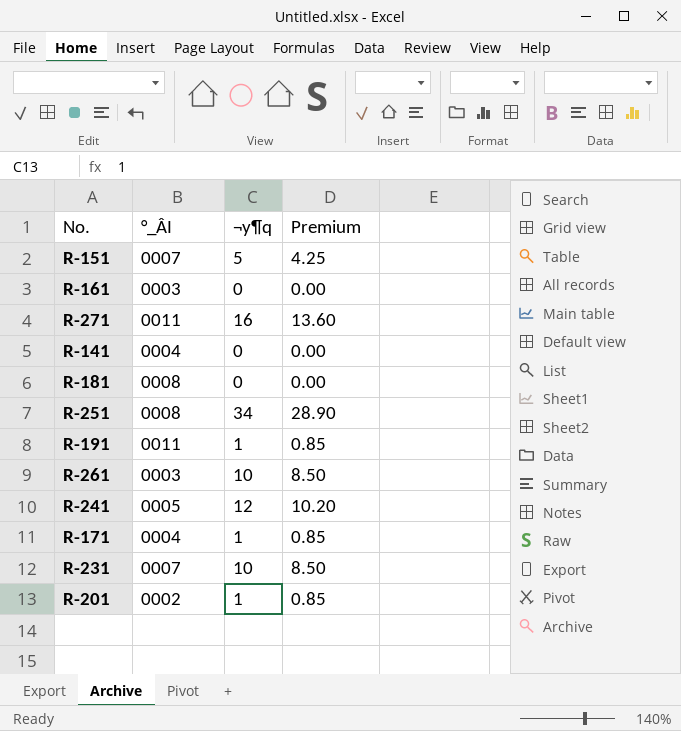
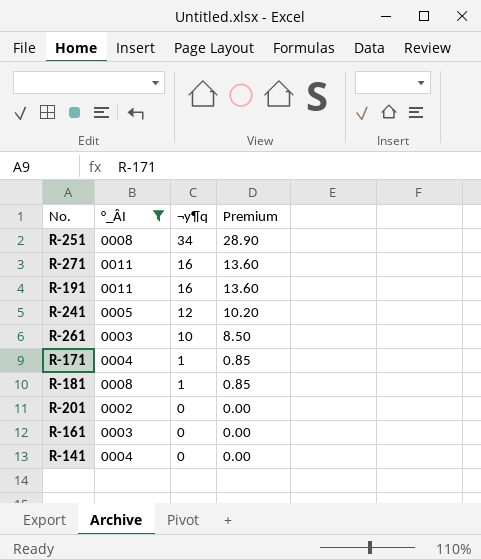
filter: none -> °_ÂI != 0007
row order: none -> ¬y¶q descending
R-191 | ¬y¶q: 1 -> 16
R-191 | Premium: 0.85 -> 13.60
R-181 | ¬y¶q: 0 -> 1
R-181 | Premium: 0.00 -> 0.85
R-201 | ¬y¶q: 1 -> 0
R-201 | Premium: 0.85 -> 0.00

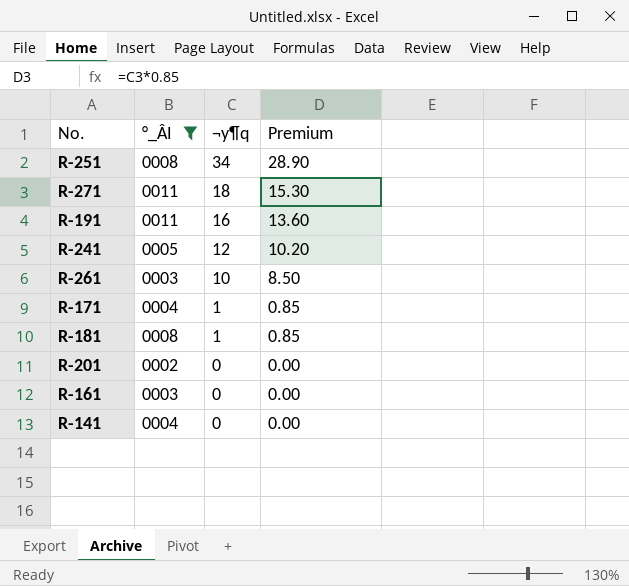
R-271 | ¬y¶q: 16 -> 18
R-271 | Premium: 13.60 -> 15.30

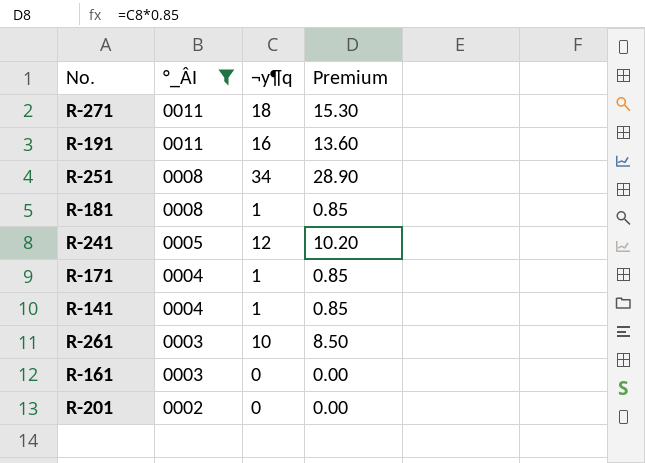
row order: ¬y¶q descending -> °_ÂI descending
R-141 | ¬y¶q: 0 -> 1
R-141 | Premium: 0.00 -> 0.85

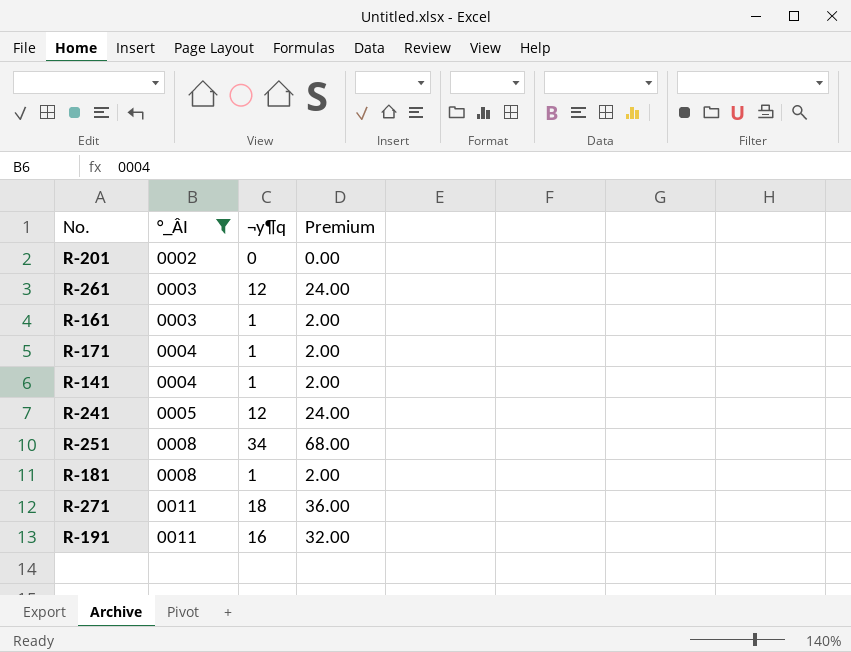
row order: °_ÂI descending -> °_ÂI ascending
column Premium | formula: [¬y¶q] * 0.85 -> [¬y¶q] * 2
R-261 | ¬y¶q: 10 -> 12
R-161 | ¬y¶q: 0 -> 1

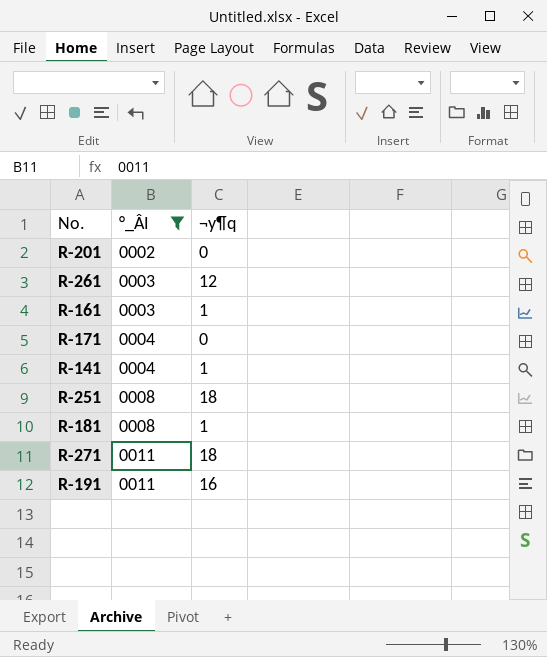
column Premium | formula: [¬y¶q] * 2 -> none
row R-241: 0005 | 12 | 24.00 -> none
R-171 | ¬y¶q: 1 -> 0
R-251 | ¬y¶q: 34 -> 18

